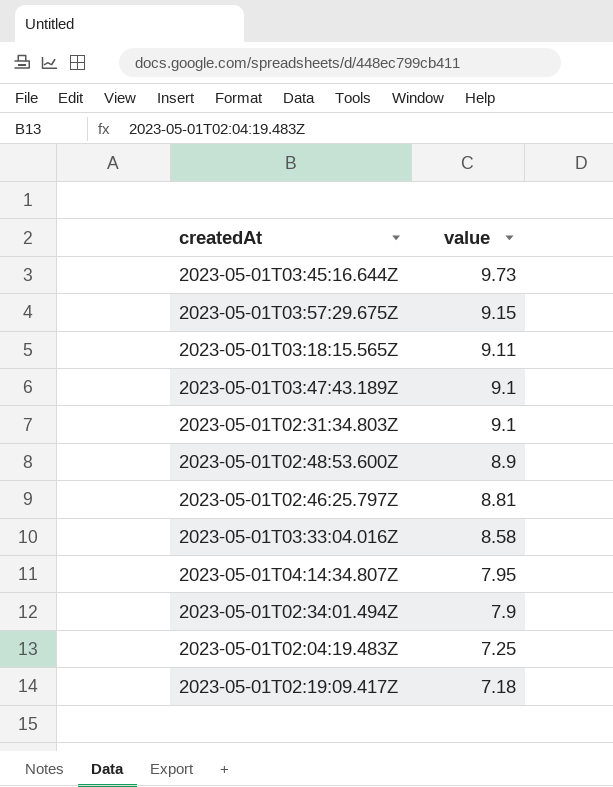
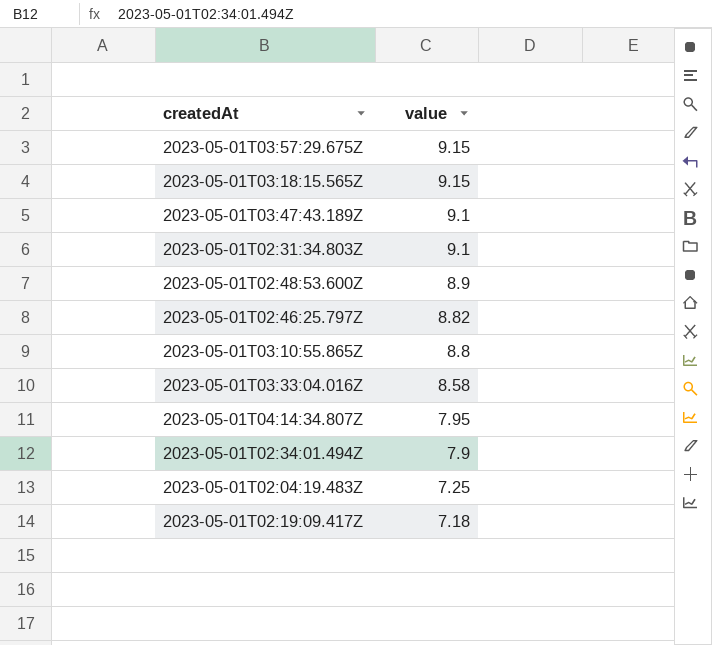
row 2023-05-01T03:45:16.644Z: 9.73 -> none
2023-05-01T03:18:15.565Z | value: 9.11 -> 9.15
2023-05-01T02:46:25.797Z | value: 8.81 -> 8.82
row 2023-05-01T03:10:55.865Z: none -> 8.8

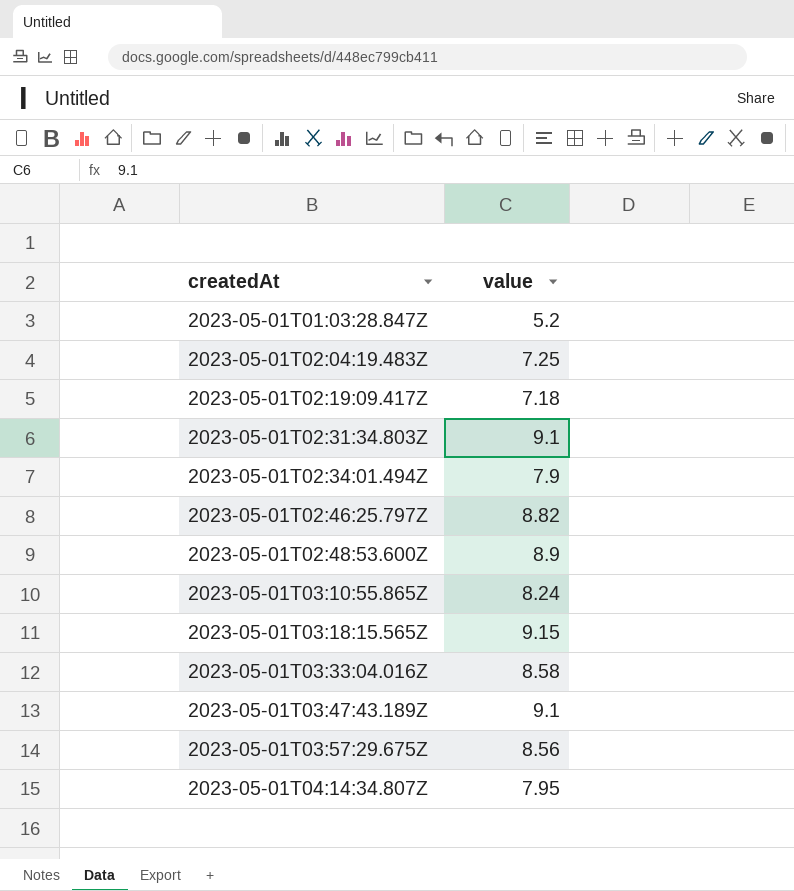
row order: value descending -> createdAt ascending
row 2023-05-01T01:03:28.847Z: none -> 5.2
2023-05-01T03:10:55.865Z | value: 8.8 -> 8.24
2023-05-01T03:57:29.675Z | value: 9.15 -> 8.56

